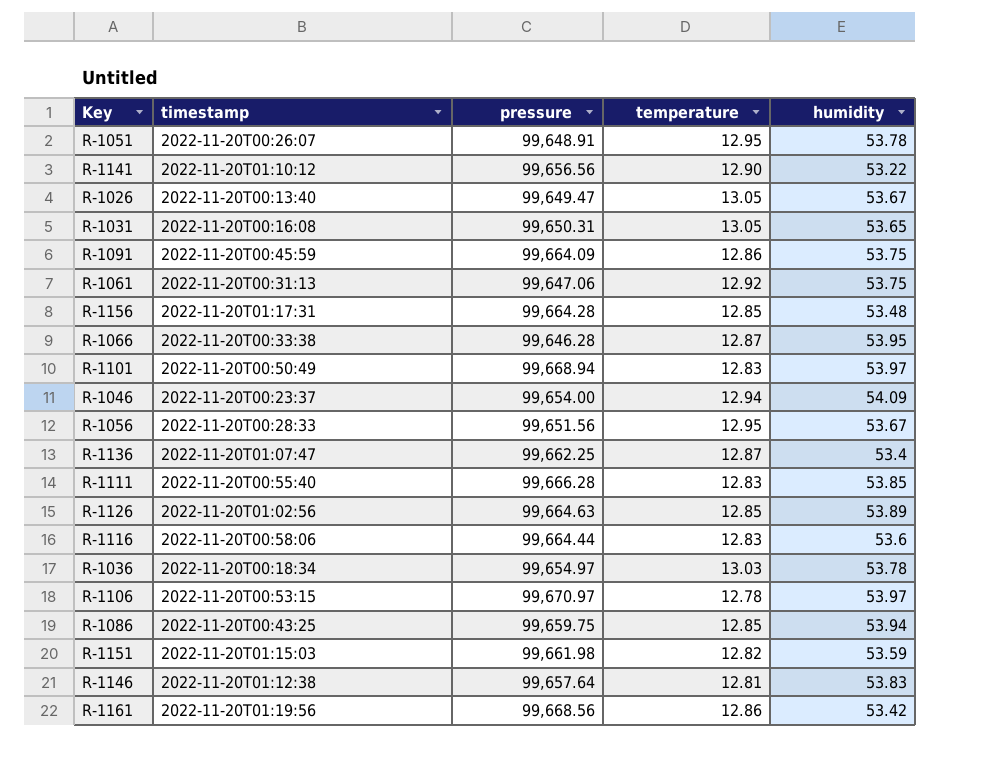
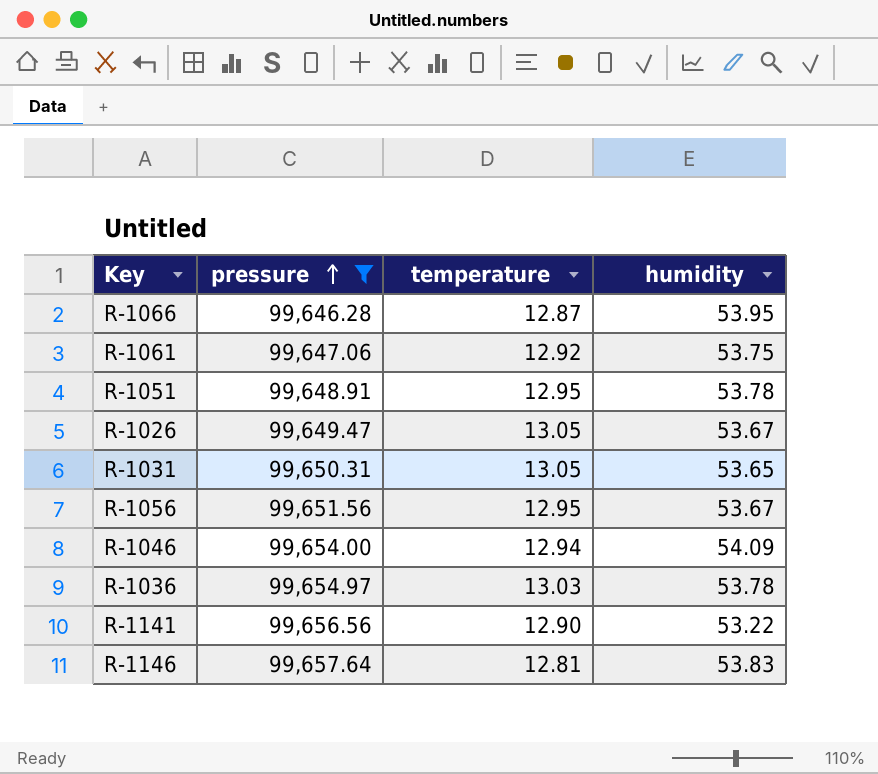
filter: none -> pressure <= 99,657.64
row order: none -> pressure ascending
column timestamp | position: 2 -> none

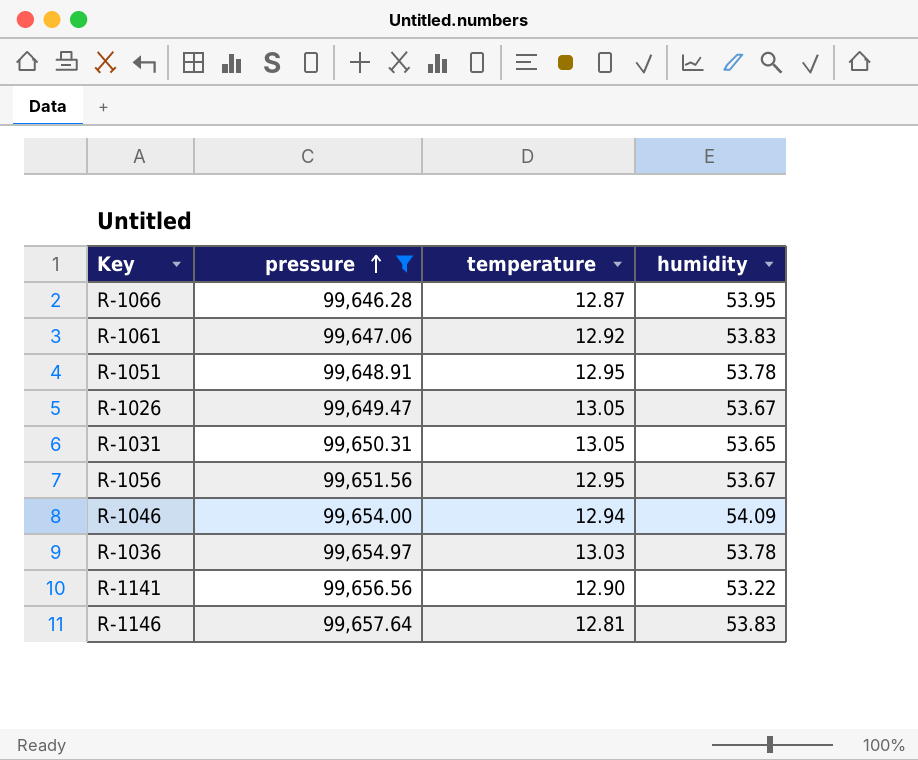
R-1061 | humidity: 53.75 -> 53.83

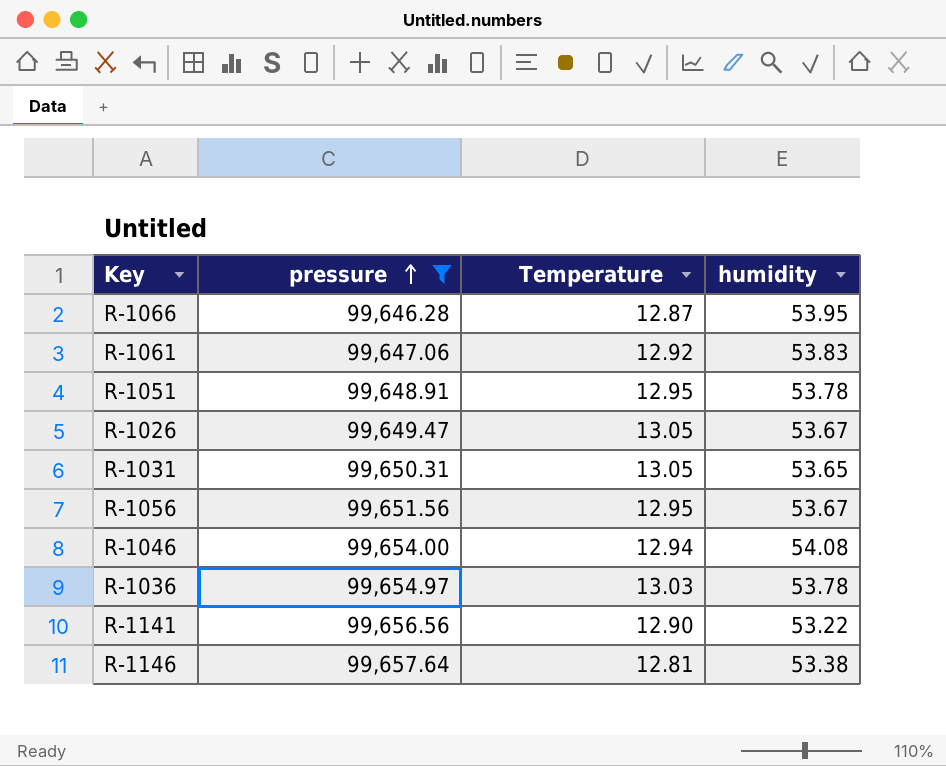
column name: temperature -> Temperature
R-1046 | humidity: 54.09 -> 54.08
R-1146 | humidity: 53.83 -> 53.38

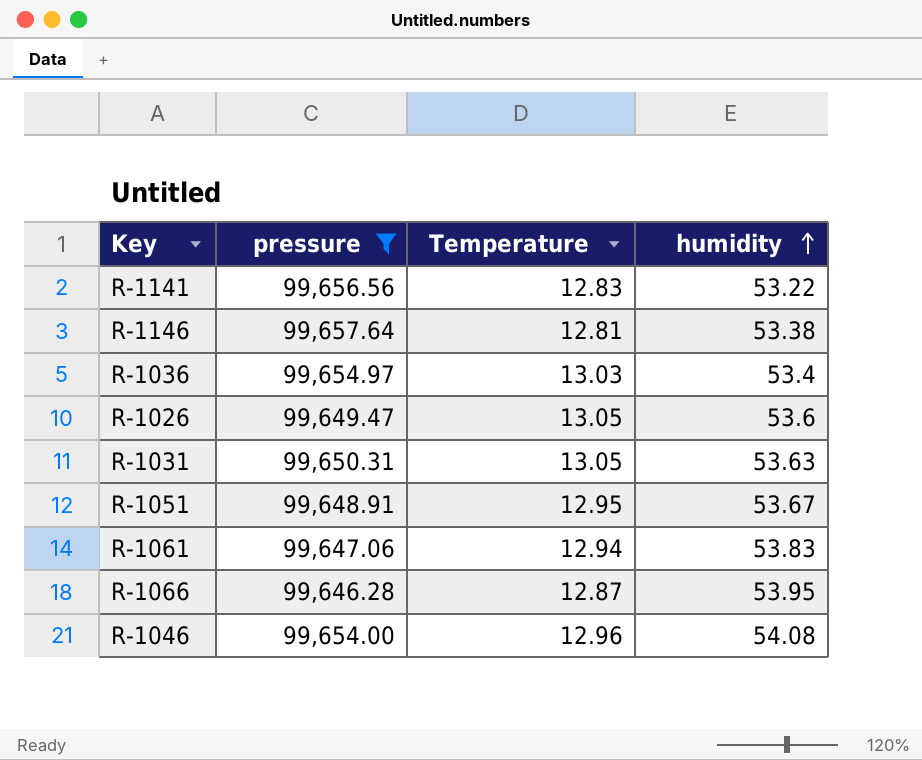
row order: pressure ascending -> humidity ascending
row R-1056: 99,651.56 | 12.95 | 53.67 -> none
R-1141 | Temperature: 12.90 -> 12.83
R-1036 | humidity: 53.78 -> 53.4
R-1026 | humidity: 53.67 -> 53.6
R-1031 | humidity: 53.65 -> 53.63
R-1051 | humidity: 53.78 -> 53.67
R-1061 | Temperature: 12.92 -> 12.94
R-1046 | Temperature: 12.94 -> 12.96

